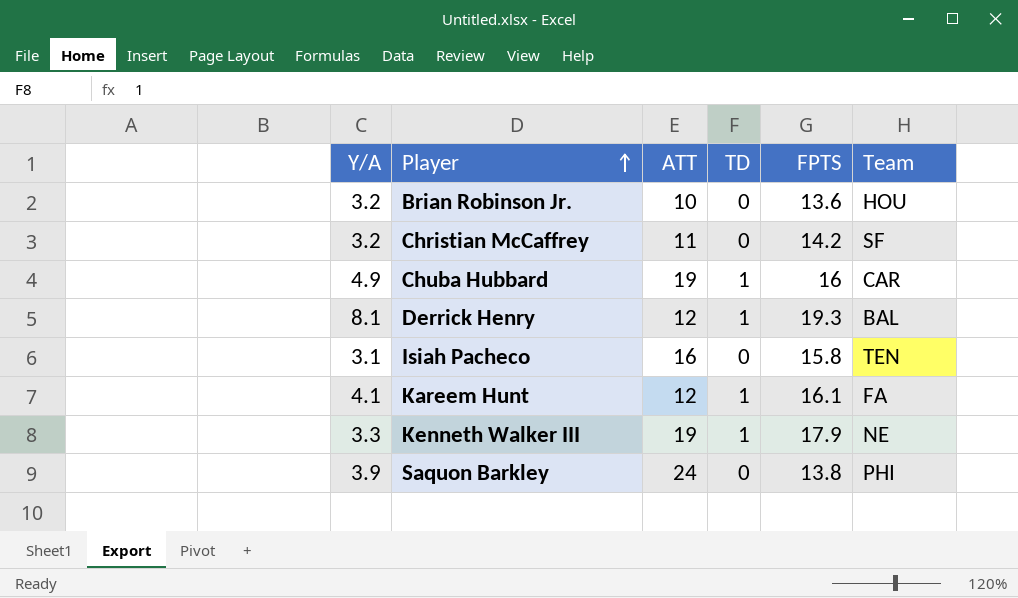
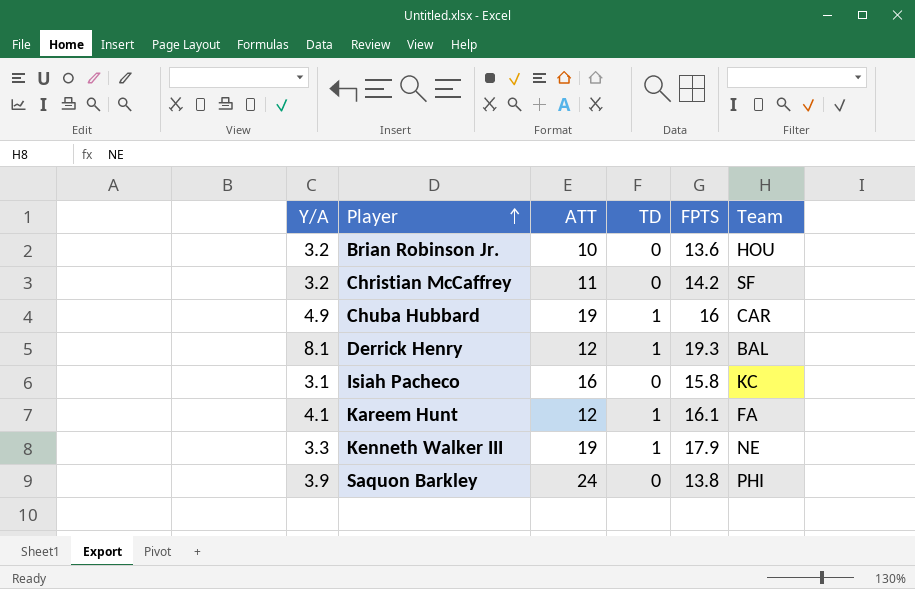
Isiah Pacheco | Team: TEN -> KC

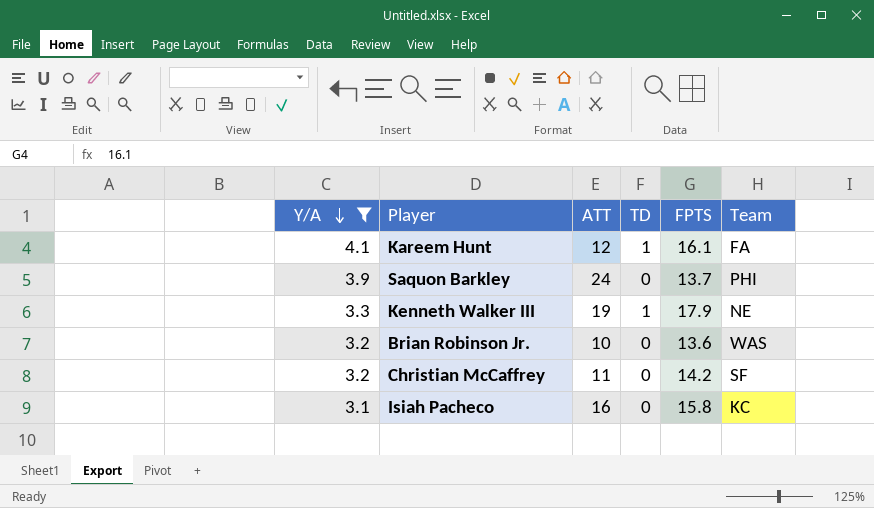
filter: none -> Y/A <= 4.1
row order: Player ascending -> Y/A descending
Saquon Barkley | FPTS: 13.8 -> 13.7
Brian Robinson Jr. | Team: HOU -> WAS

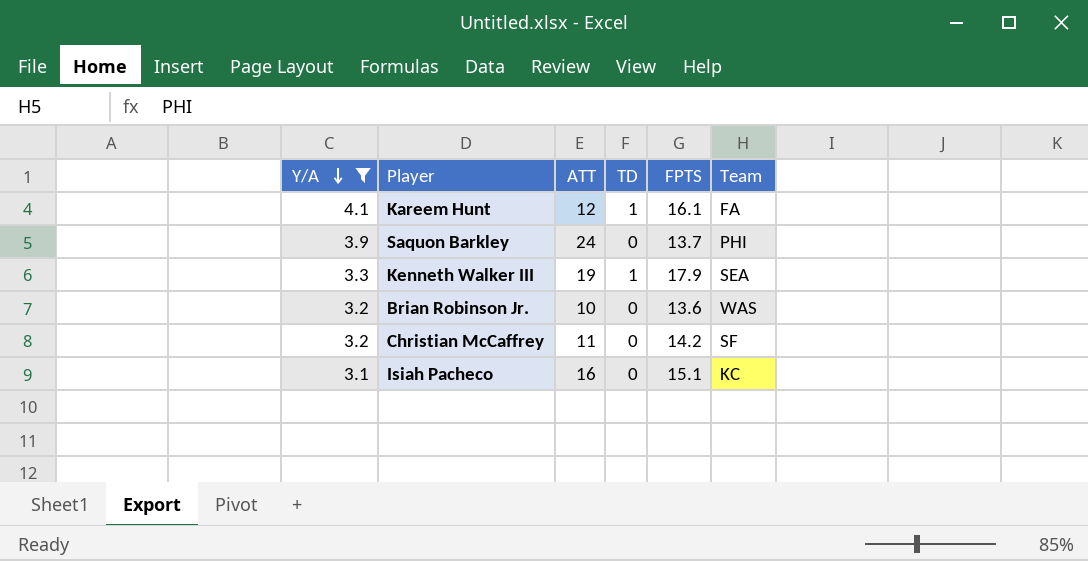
Kenneth Walker III | Team: NE -> SEA
Isiah Pacheco | FPTS: 15.8 -> 15.1

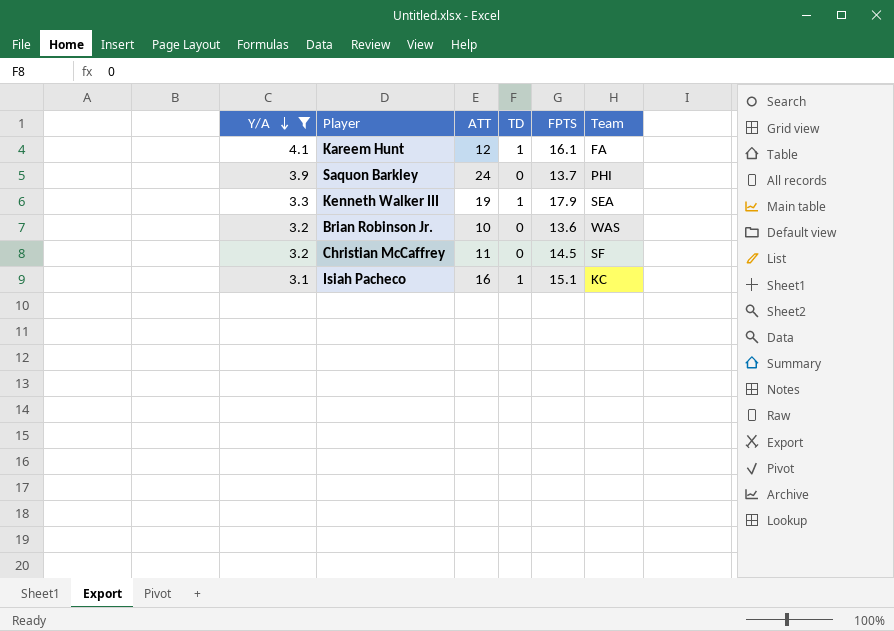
Christian McCaffrey | FPTS: 14.2 -> 14.5
Isiah Pacheco | TD: 0 -> 1

